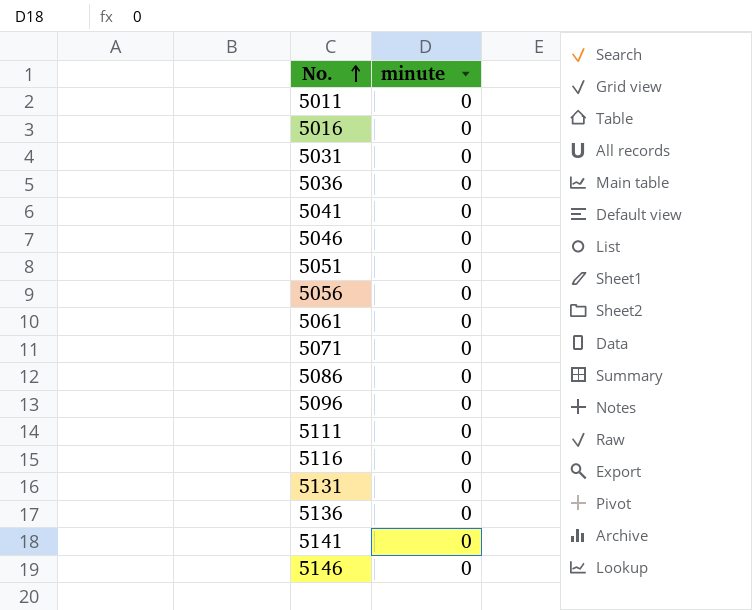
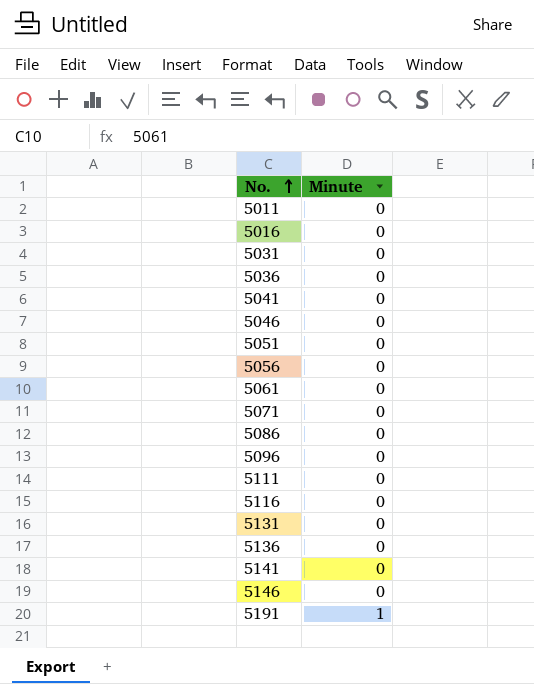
column name: minute -> Minute
row 5191: none -> 1

